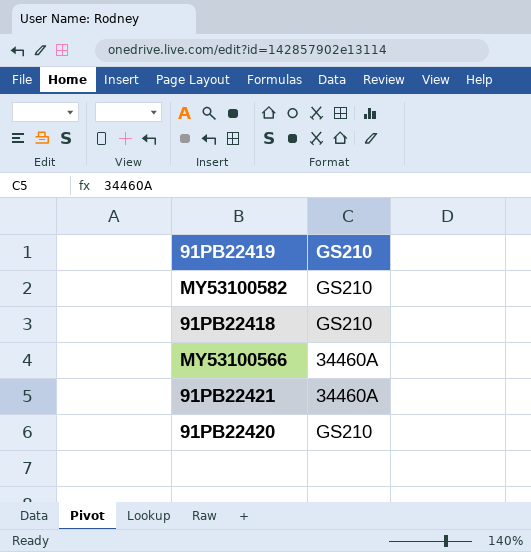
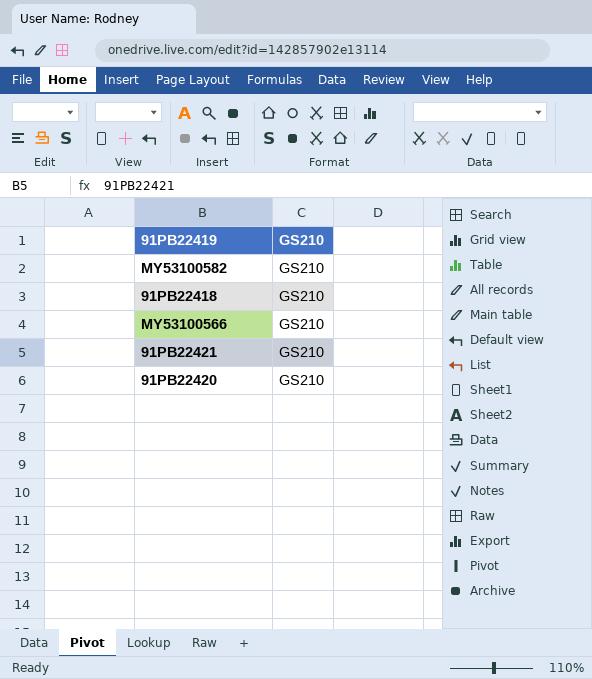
MY53100566 | GS210: 34460A -> GS210
91PB22421 | GS210: 34460A -> GS210

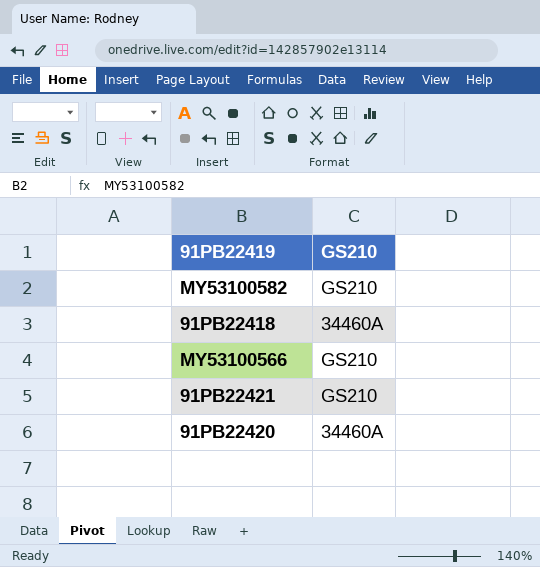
91PB22418 | GS210: GS210 -> 34460A
91PB22420 | GS210: GS210 -> 34460A

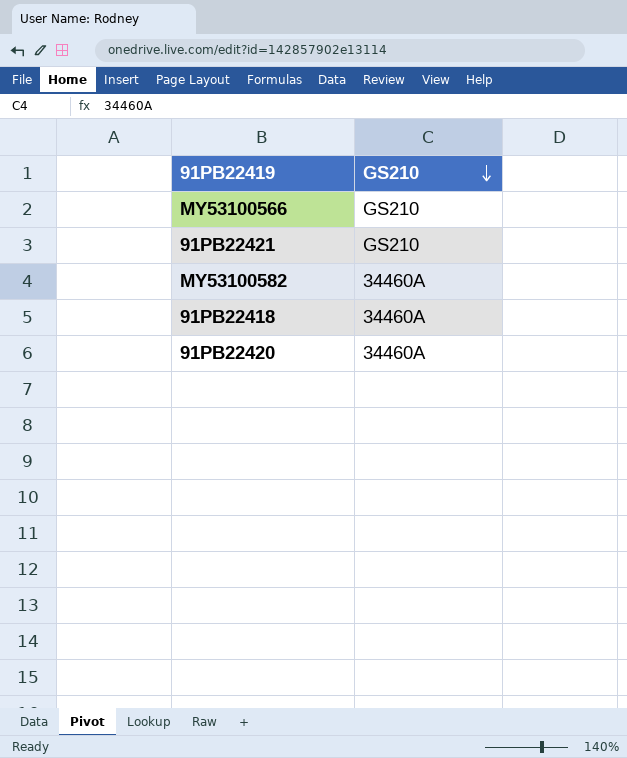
row order: none -> GS210 descending
MY53100582 | GS210: GS210 -> 34460A

